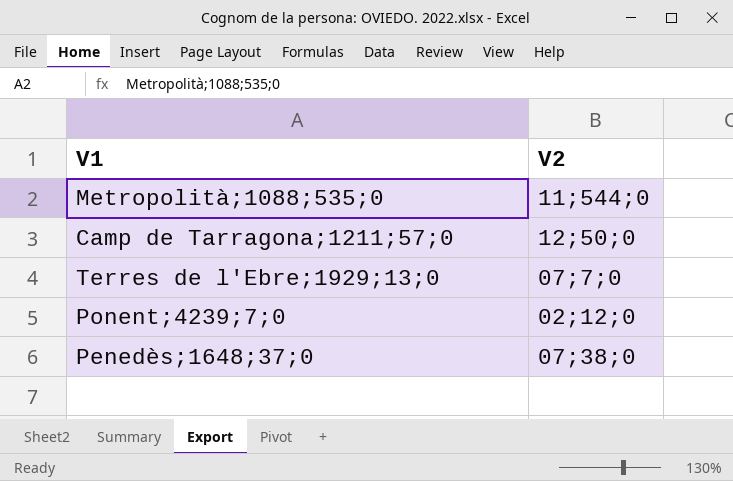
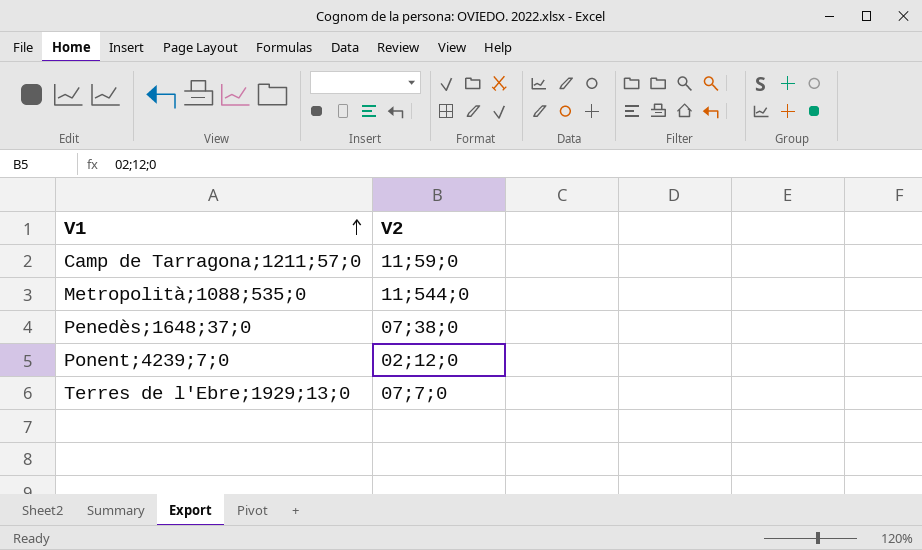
row order: none -> V1 ascending
Camp de Tarragona;1211;57;0 | V2: 12;50;0 -> 11;59;0

